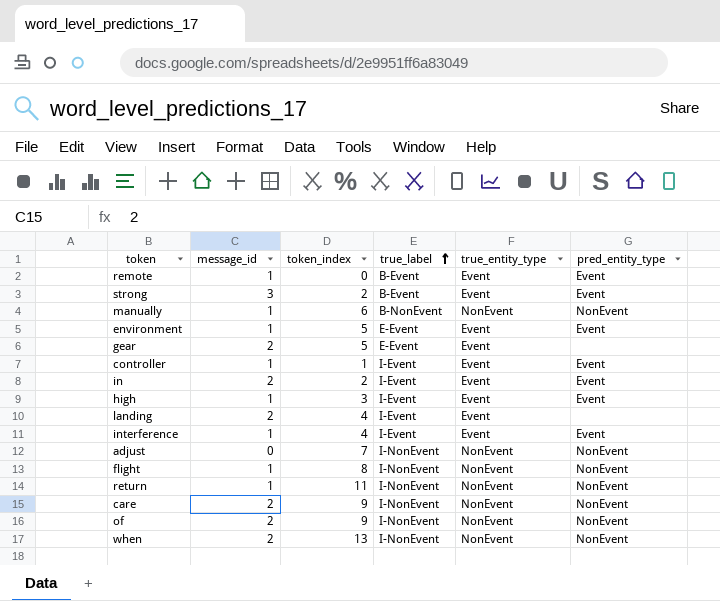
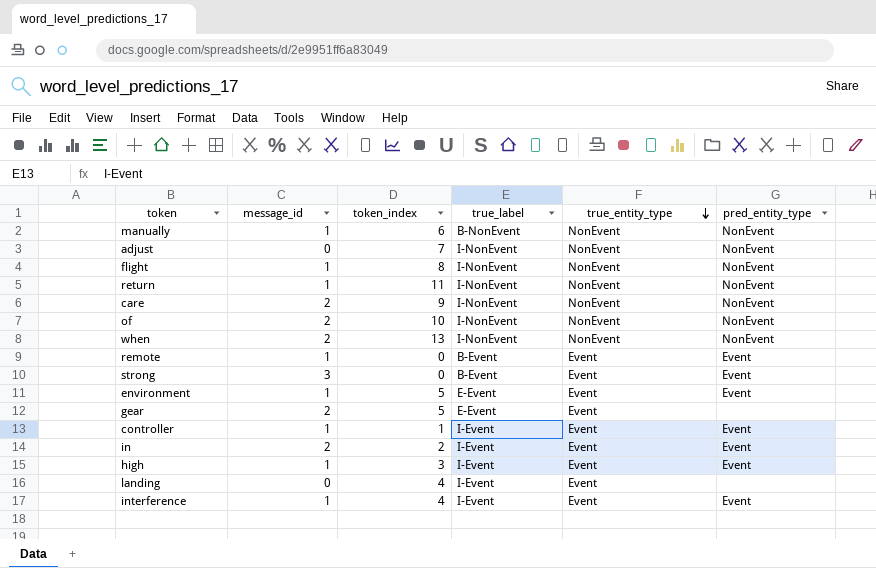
row order: true_label ascending -> true_entity_type descending
of | token_index: 9 -> 10
strong | token_index: 2 -> 0
landing | message_id: 2 -> 0

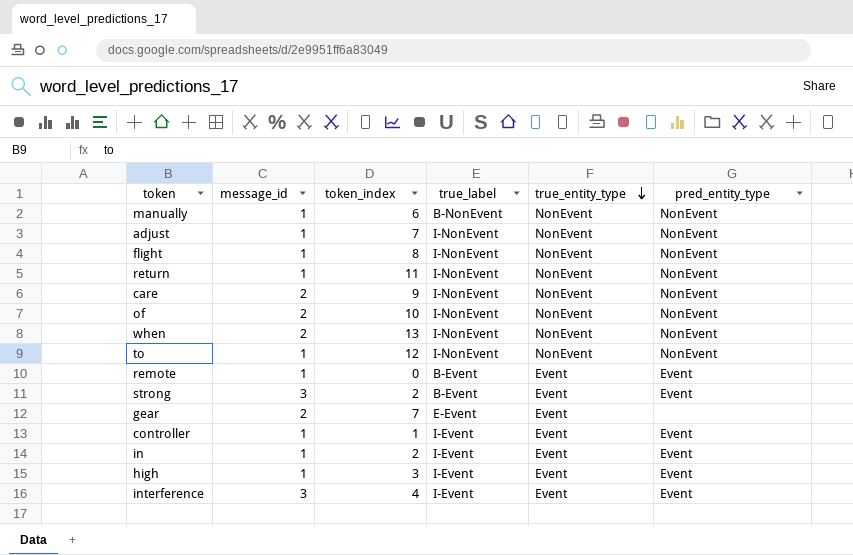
row environment: 1 | 5 | E-Event | Event | Event -> none
row landing: 0 | 4 | I-Event | Event | none -> none
adjust | message_id: 0 -> 1
row to: none -> 1 | 12 | I-NonEvent | NonEvent | NonEvent
strong | token_index: 0 -> 2
gear | token_index: 5 -> 7
in | message_id: 2 -> 1
interference | message_id: 1 -> 3

